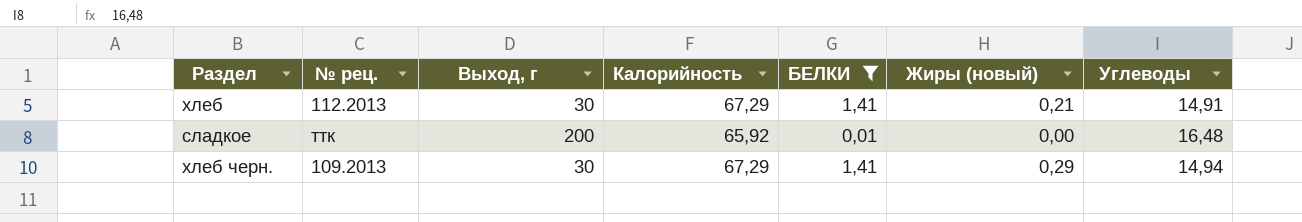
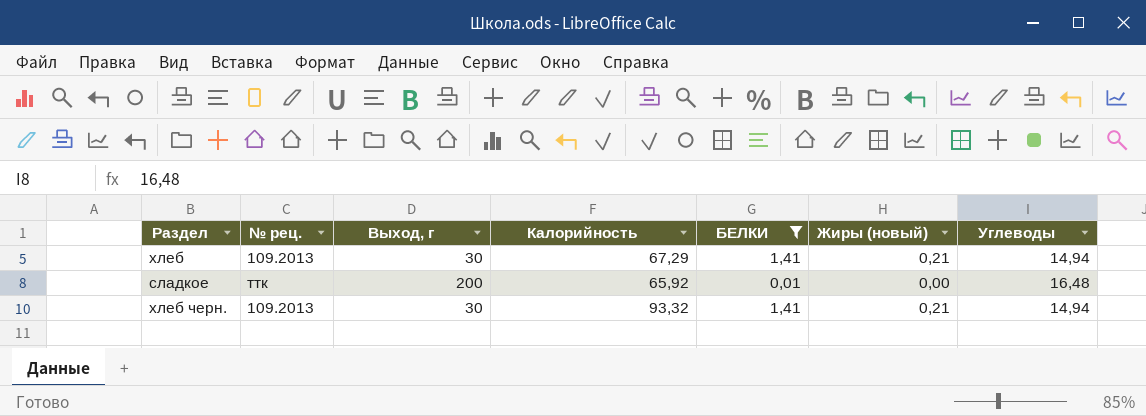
хлеб | № рец.: 112.2013 -> 109.2013
хлеб | Углеводы: 14,91 -> 14,94
хлеб черн. | Калорийность: 67,29 -> 93,32
хлеб черн. | Жиры (новый): 0,29 -> 0,21

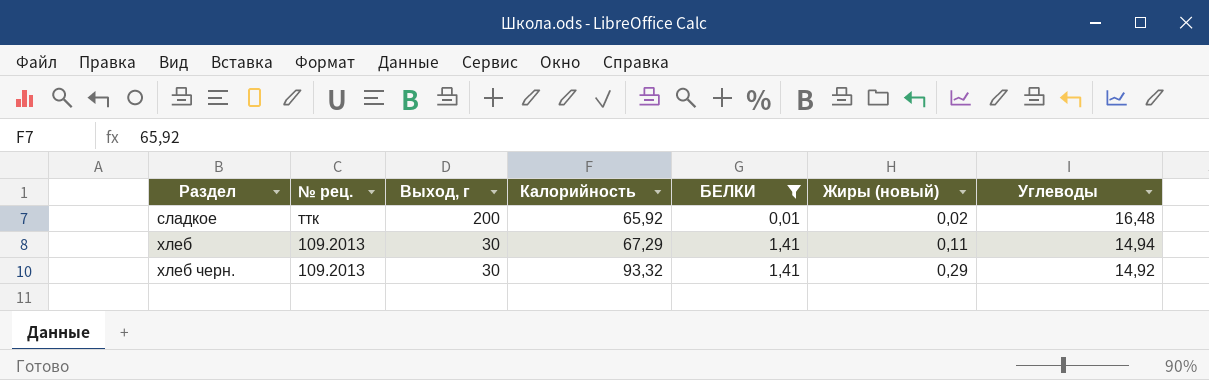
row order: none -> Раздел ascending
сладкое | Жиры (новый): 0,00 -> 0,02
хлеб | Жиры (новый): 0,21 -> 0,11
хлеб черн. | Жиры (новый): 0,21 -> 0,29
хлеб черн. | Углеводы: 14,94 -> 14,92

